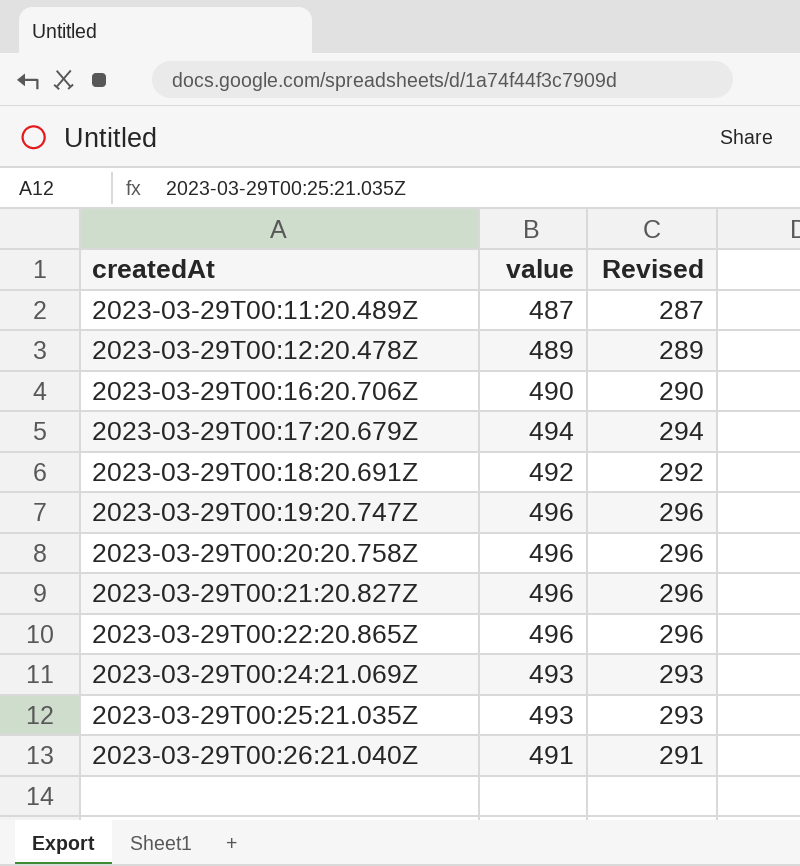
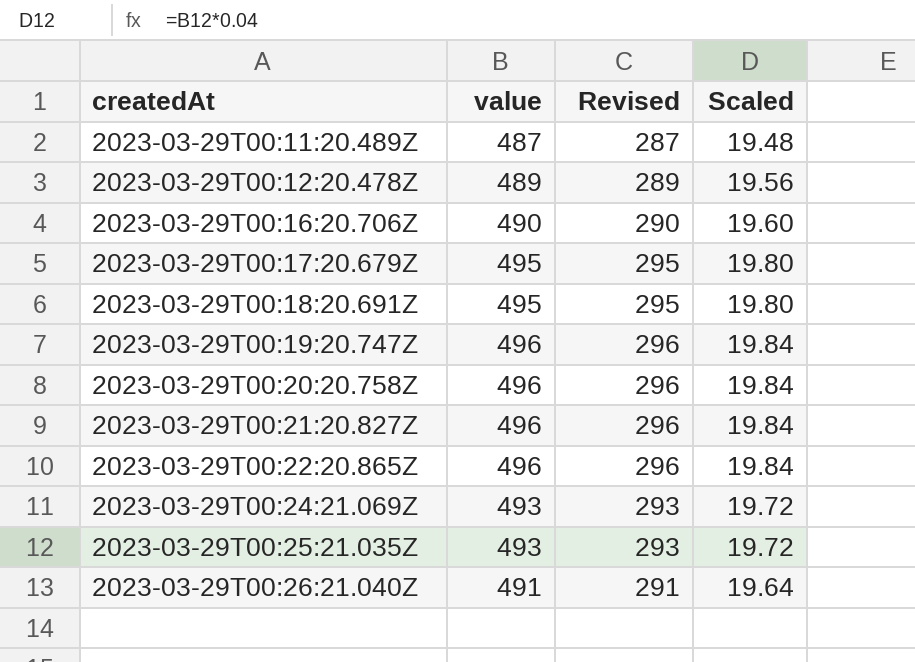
column Scaled | formula: none -> [value] * 0.04
2023-03-29T00:17:20.679Z | value: 494 -> 495
2023-03-29T00:17:20.679Z | Revised: 294 -> 295
2023-03-29T00:18:20.691Z | value: 492 -> 495
2023-03-29T00:18:20.691Z | Revised: 292 -> 295

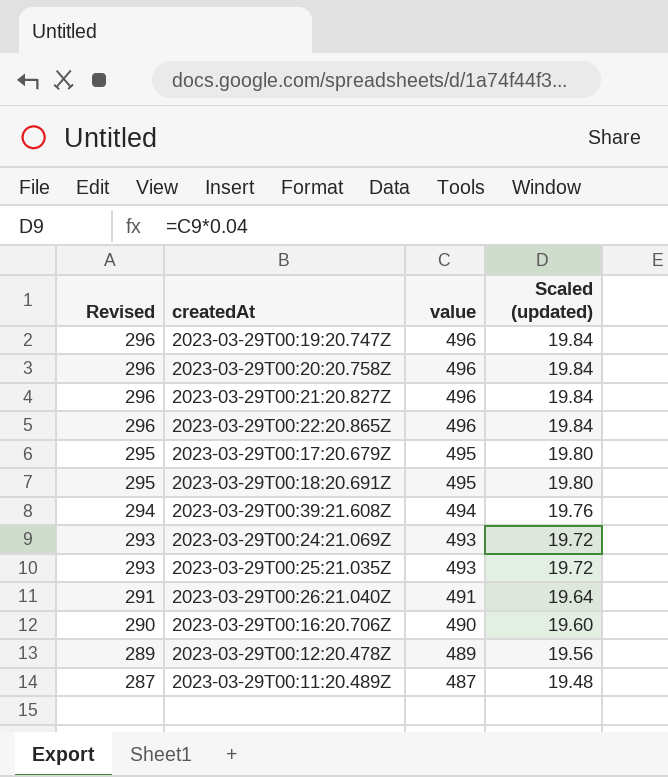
row order: createdAt ascending -> Revised descending
column Revised | position: 3 -> 1
column name: Scaled -> Scaled (updated)
row 2023-03-29T00:39:21.608Z: none -> 294 | 494 | 19.76

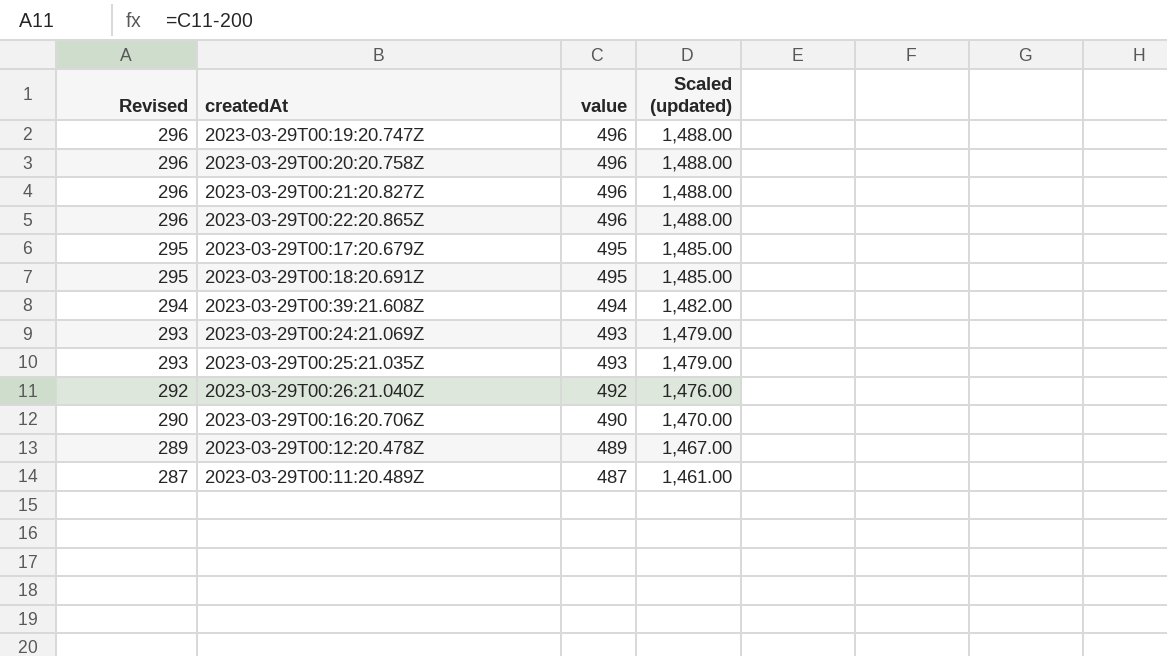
column Scaled (updated) | formula: [value] * 0.04 -> [value] * 3
2023-03-29T00:26:21.040Z | Revised: 291 -> 292
2023-03-29T00:26:21.040Z | value: 491 -> 492

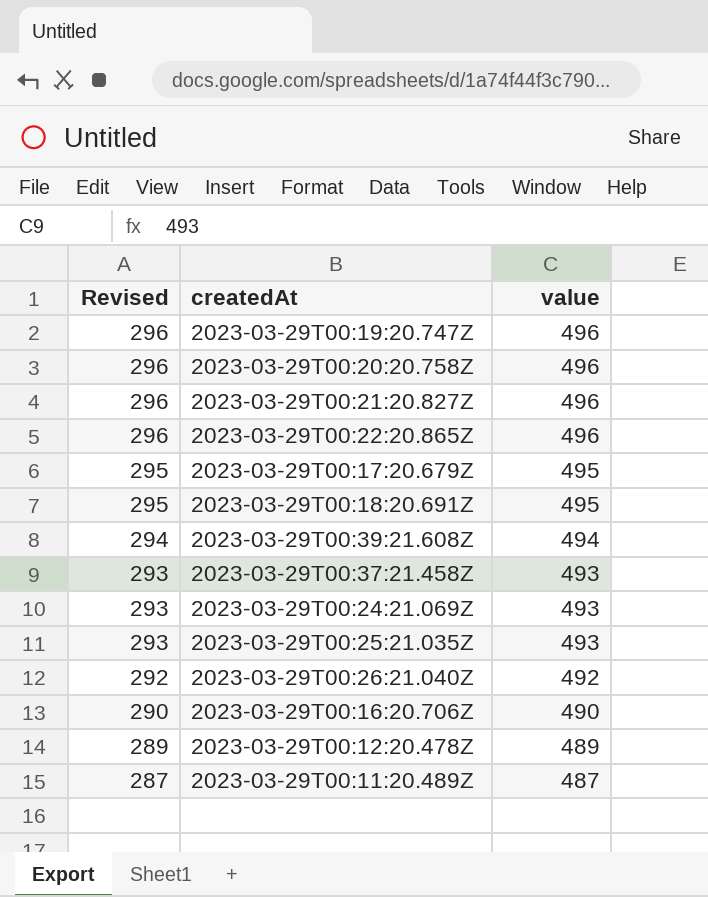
column Scaled (updated) | formula: [value] * 3 -> none
row 2023-03-29T00:37:21.458Z: none -> 293 | 493

